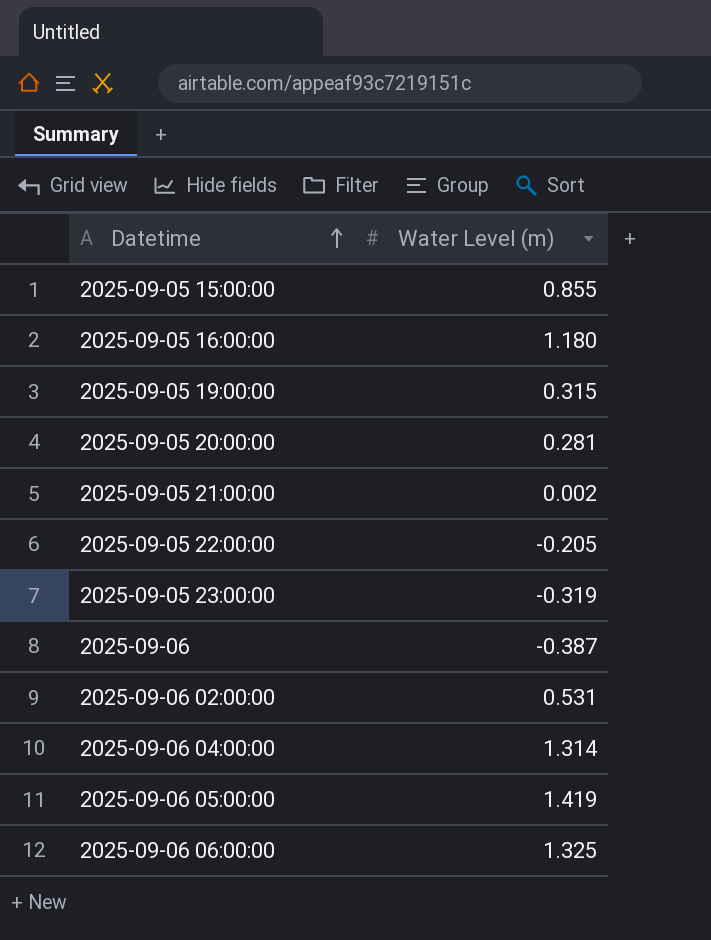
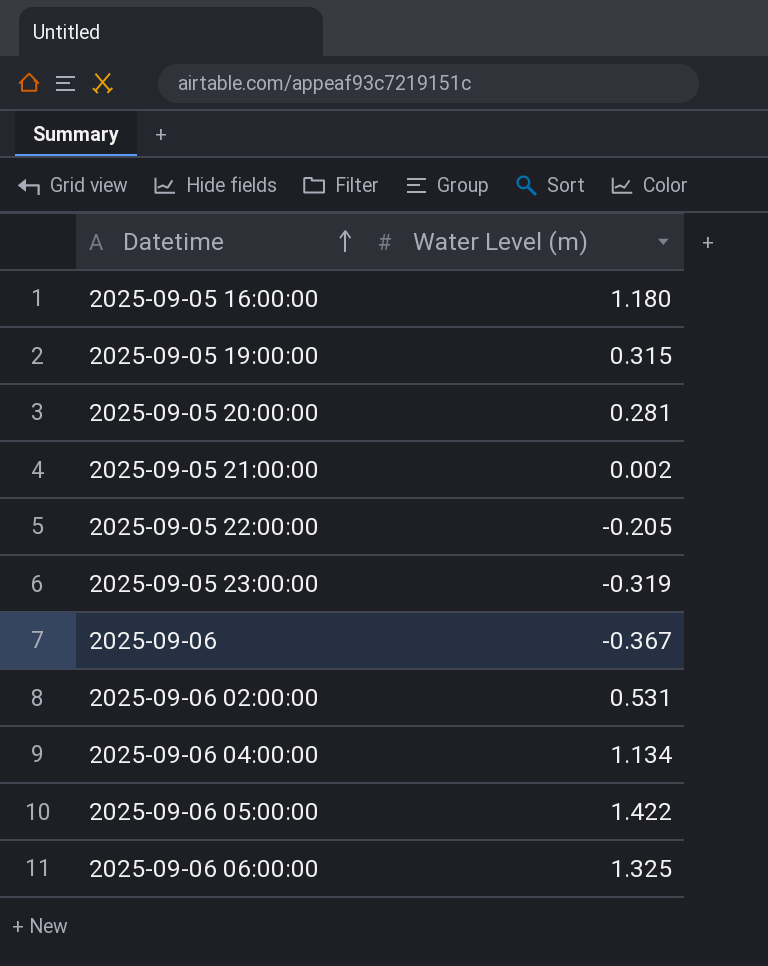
row 2025-09-05 15:00:00: 0.855 -> none
2025-09-06 | Water Level (m): -0.387 -> -0.367
2025-09-06 04:00:00 | Water Level (m): 1.314 -> 1.134
2025-09-06 05:00:00 | Water Level (m): 1.419 -> 1.422

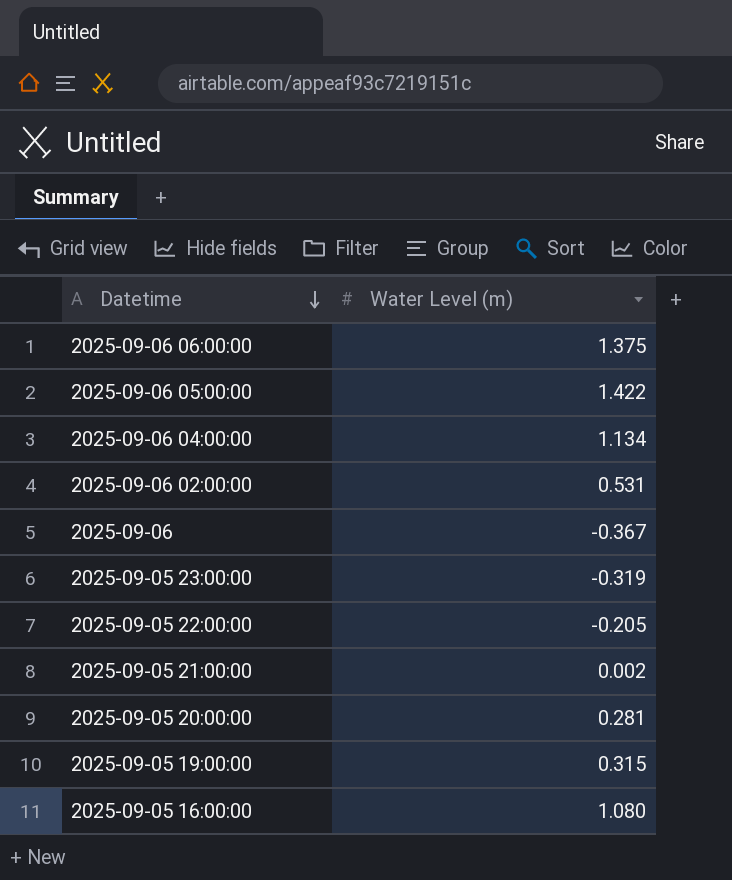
row order: Datetime ascending -> Datetime descending
2025-09-06 06:00:00 | Water Level (m): 1.325 -> 1.375
2025-09-05 16:00:00 | Water Level (m): 1.180 -> 1.080

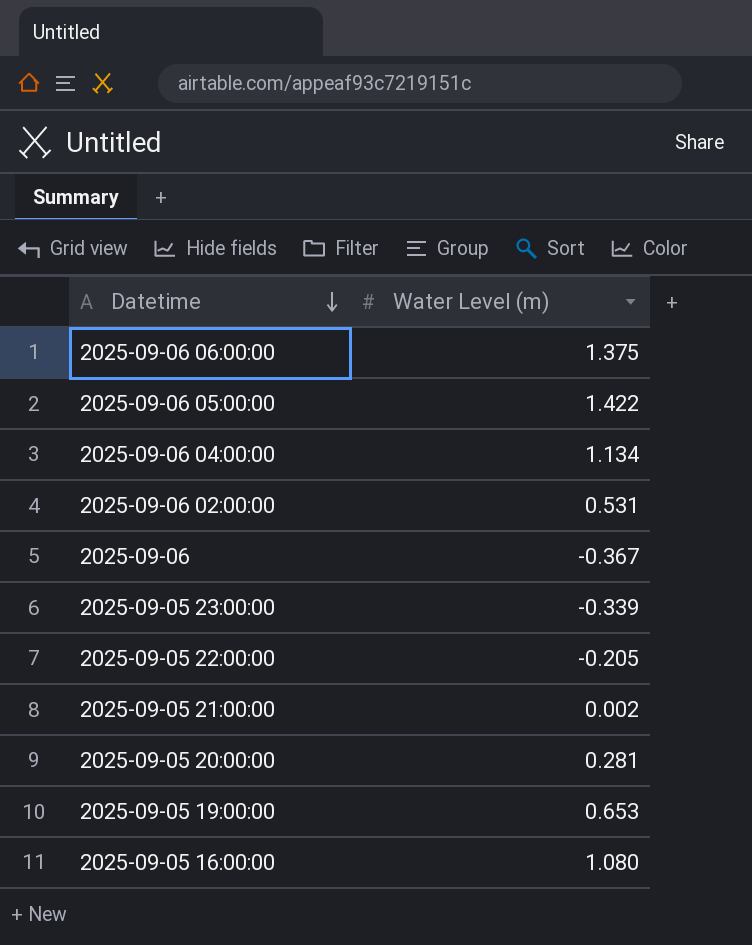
2025-09-05 23:00:00 | Water Level (m): -0.319 -> -0.339
2025-09-05 19:00:00 | Water Level (m): 0.315 -> 0.653

